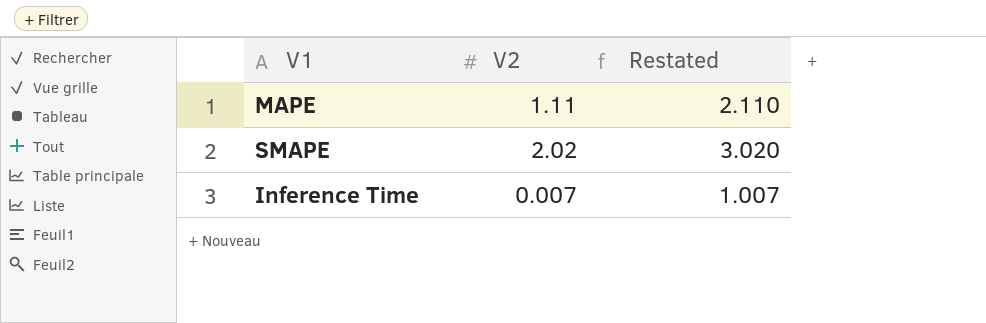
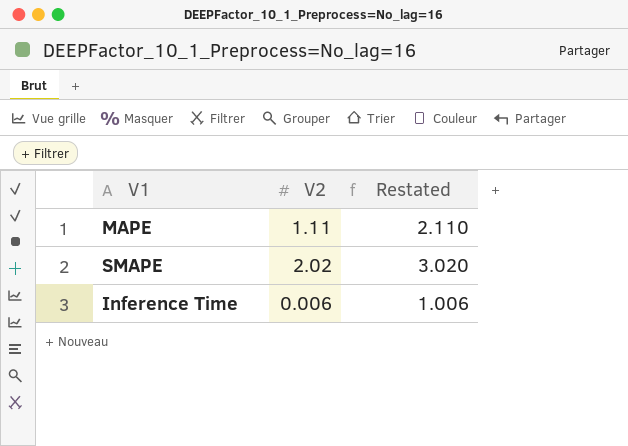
Inference Time | V2: 0.007 -> 0.006
Inference Time | Restated: 1.007 -> 1.006

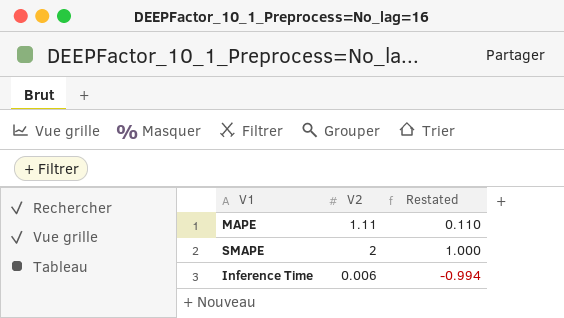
column Restated | formula: [V2] + 1 -> [V2] - 1
SMAPE | V2: 2.02 -> 2

